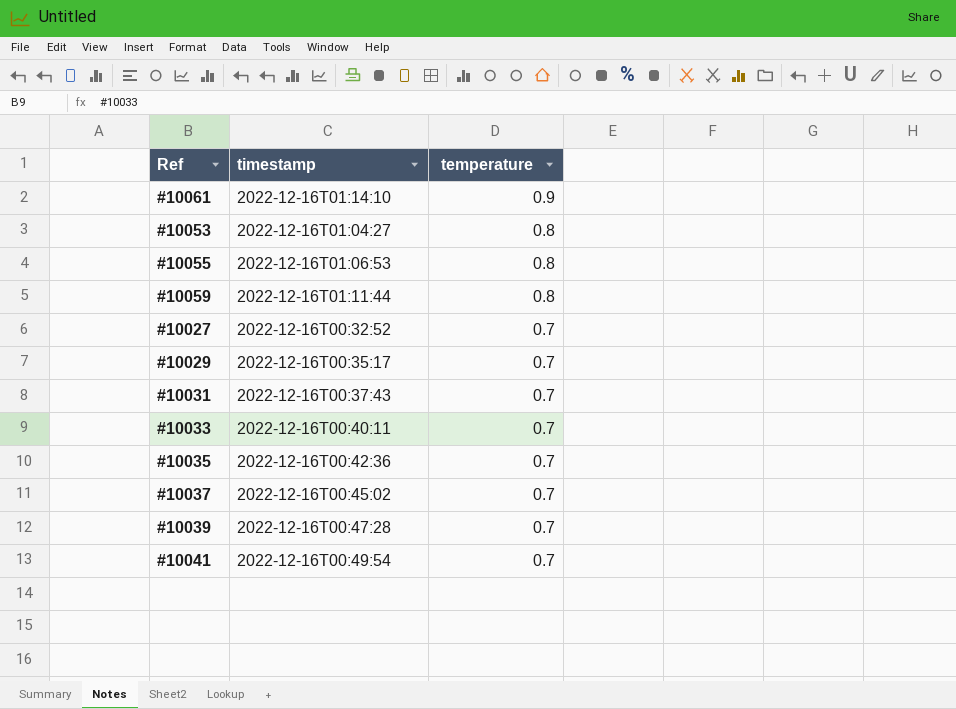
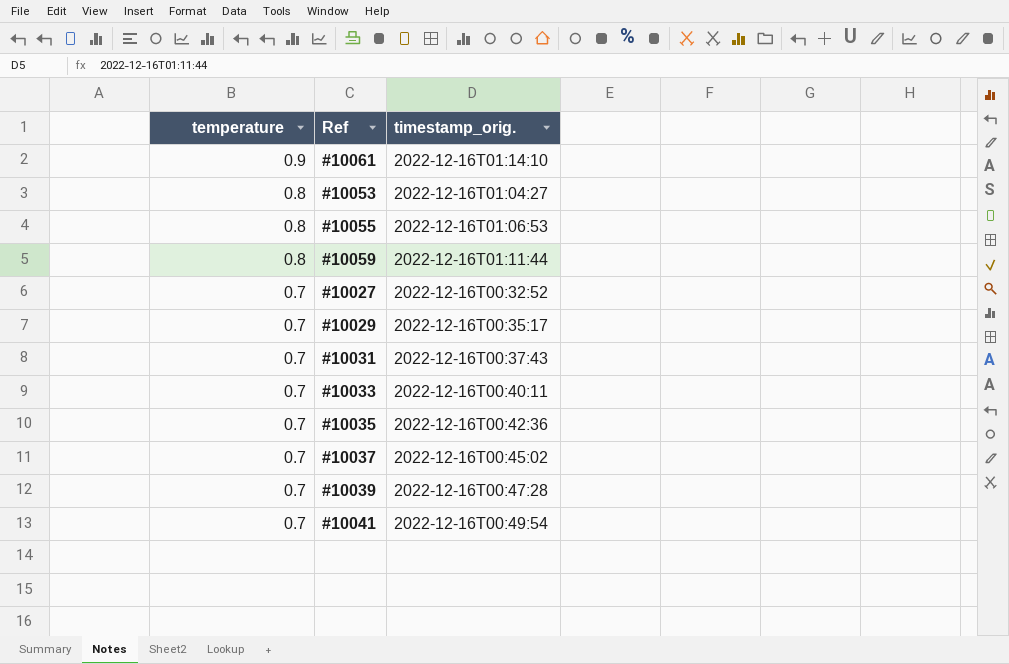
column temperature | position: 3 -> 1
column name: timestamp -> timestamp_orig.

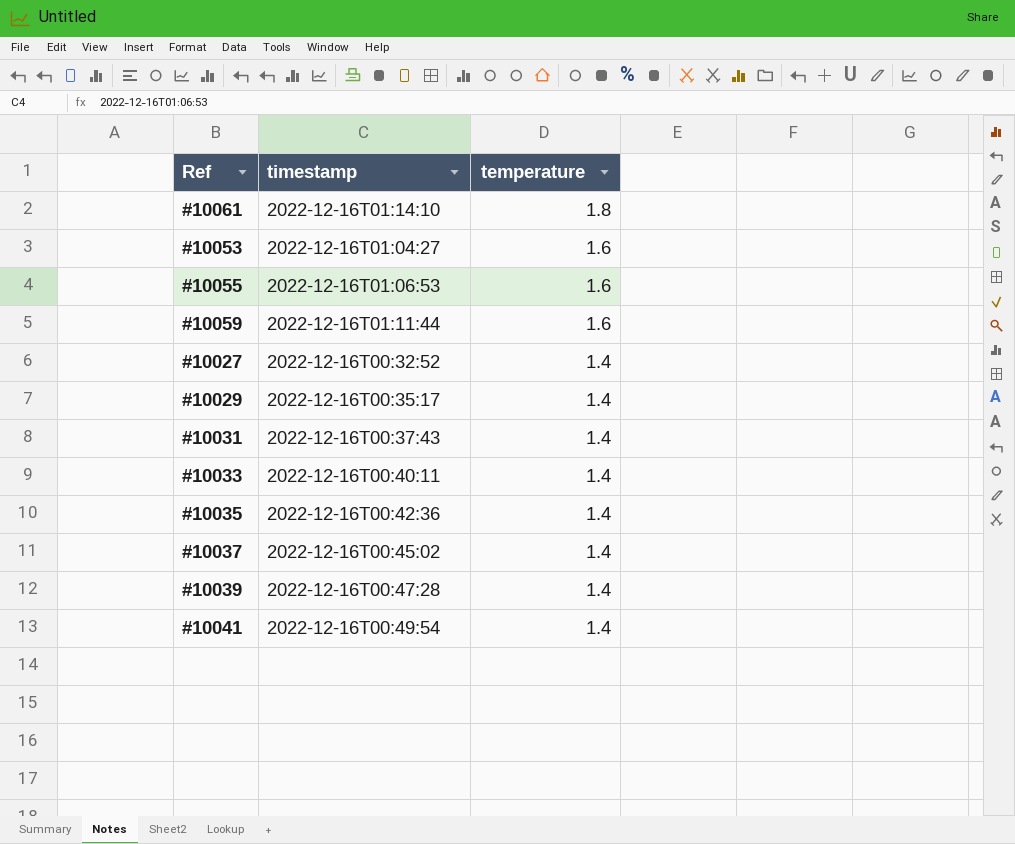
column name: timestamp_orig. -> timestamp
column temperature | position: 1 -> 3
#10061 | temperature: 0.9 -> 1.8
#10053 | temperature: 0.8 -> 1.6
#10055 | temperature: 0.8 -> 1.6
#10059 | temperature: 0.8 -> 1.6
#10027 | temperature: 0.7 -> 1.4
#10029 | temperature: 0.7 -> 1.4
#10031 | temperature: 0.7 -> 1.4
#10033 | temperature: 0.7 -> 1.4
#10035 | temperature: 0.7 -> 1.4
#10037 | temperature: 0.7 -> 1.4
#10039 | temperature: 0.7 -> 1.4
#10041 | temperature: 0.7 -> 1.4

